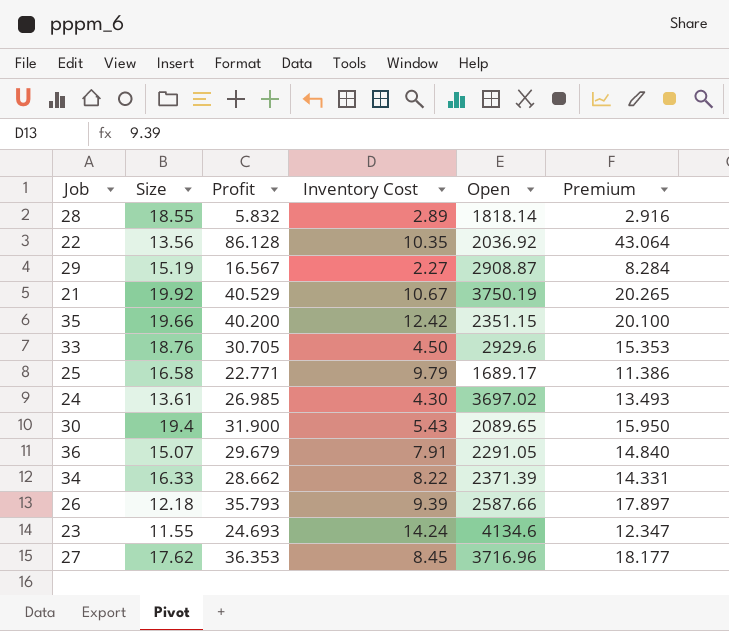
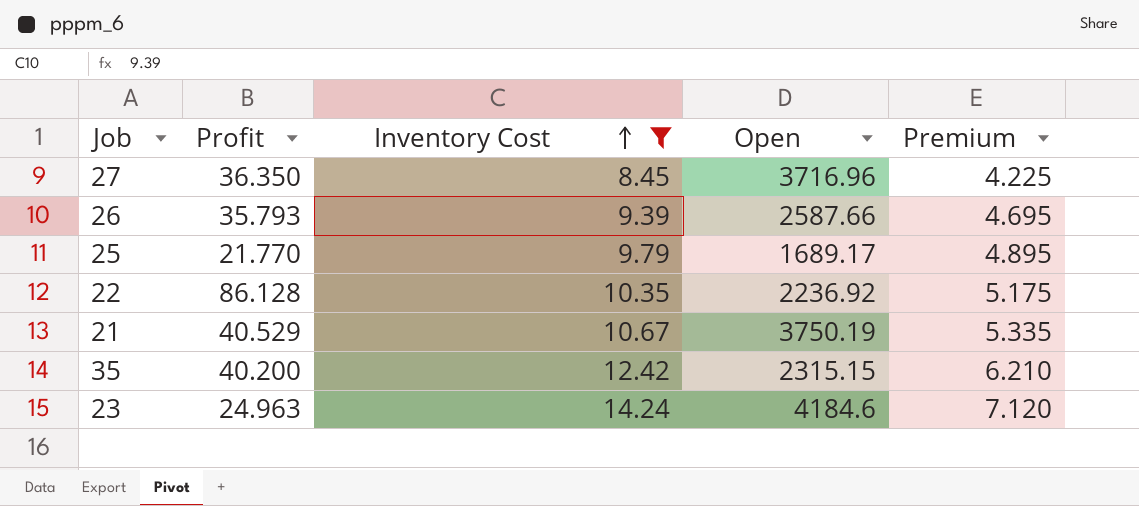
filter: none -> Inventory Cost >= 8.45
row order: none -> Inventory Cost ascending
column Size | position: 2 -> none
column Premium | formula: [Profit] * 0.5 -> [Inventory Cost] * 0.5
27 | Profit: 36.353 -> 36.350
25 | Profit: 22.771 -> 21.770
22 | Open: 2036.92 -> 2236.92
35 | Open: 2351.15 -> 2315.15
23 | Profit: 24.693 -> 24.963
23 | Open: 4134.6 -> 4184.6

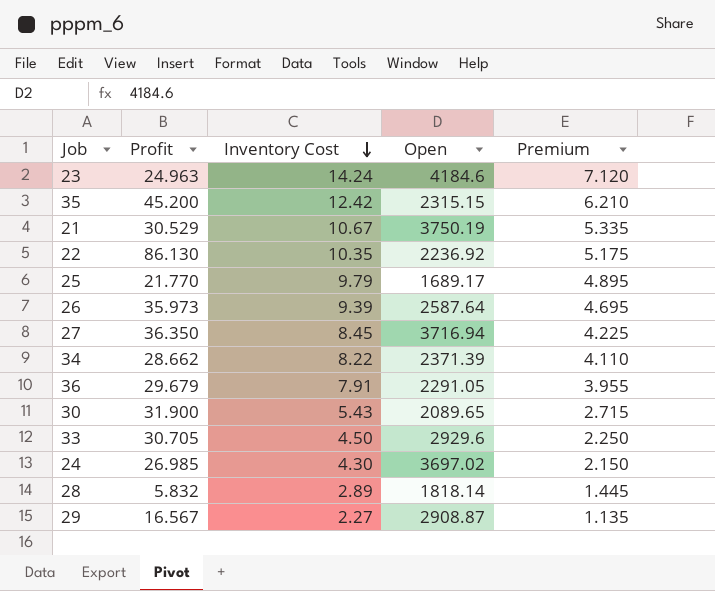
filter: Inventory Cost >= 8.45 -> none
row order: Inventory Cost ascending -> Inventory Cost descending
35 | Profit: 40.200 -> 45.200
21 | Profit: 40.529 -> 30.529
22 | Profit: 86.128 -> 86.130
26 | Profit: 35.793 -> 35.973
26 | Open: 2587.66 -> 2587.64
27 | Open: 3716.96 -> 3716.94

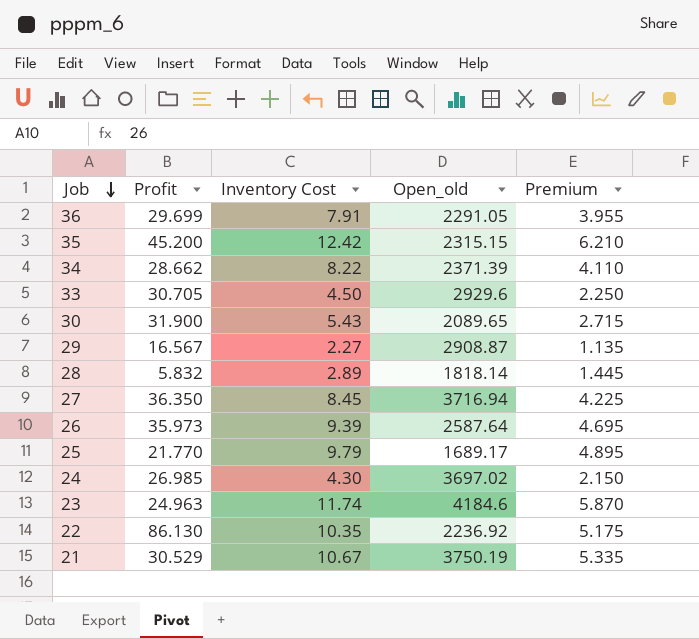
row order: Inventory Cost descending -> Job descending
column name: Open -> Open_old
36 | Profit: 29.679 -> 29.699
23 | Inventory Cost: 14.24 -> 11.74
23 | Premium: 7.120 -> 5.870

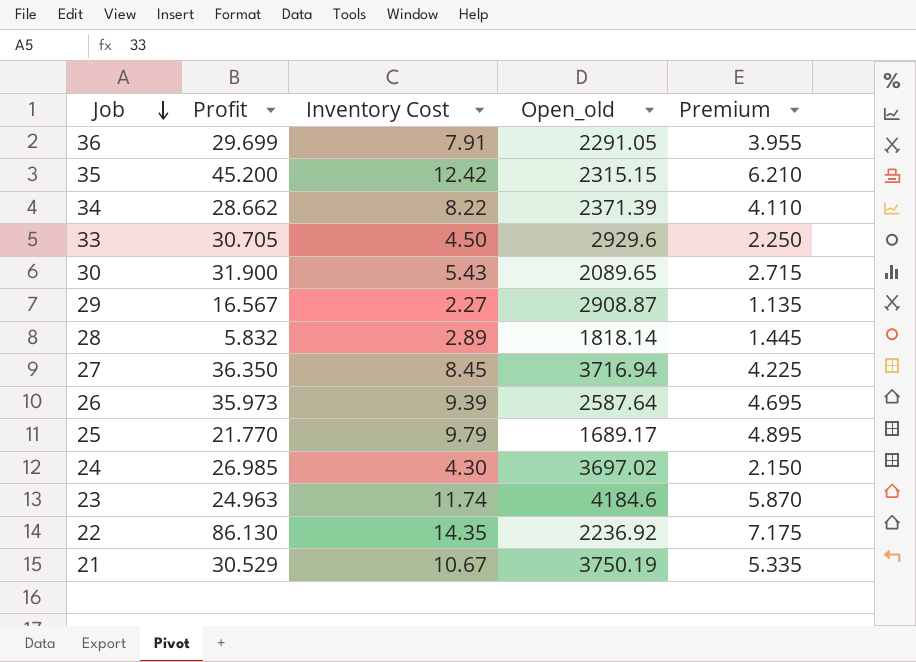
22 | Inventory Cost: 10.35 -> 14.35
22 | Premium: 5.175 -> 7.175

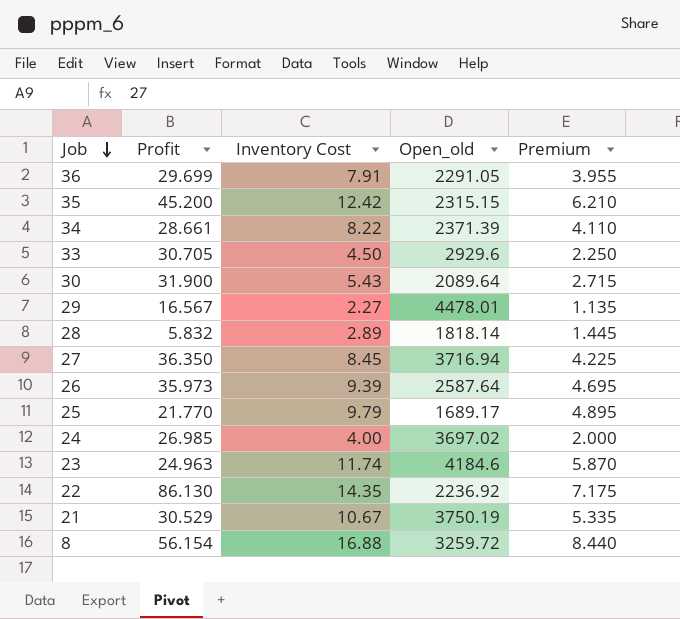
34 | Profit: 28.662 -> 28.661
30 | Open_old: 2089.65 -> 2089.64
29 | Open_old: 2908.87 -> 4478.01
24 | Inventory Cost: 4.30 -> 4.00
24 | Premium: 2.150 -> 2.000
row 8: none -> 56.154 | 16.88 | 3259.72 | 8.440

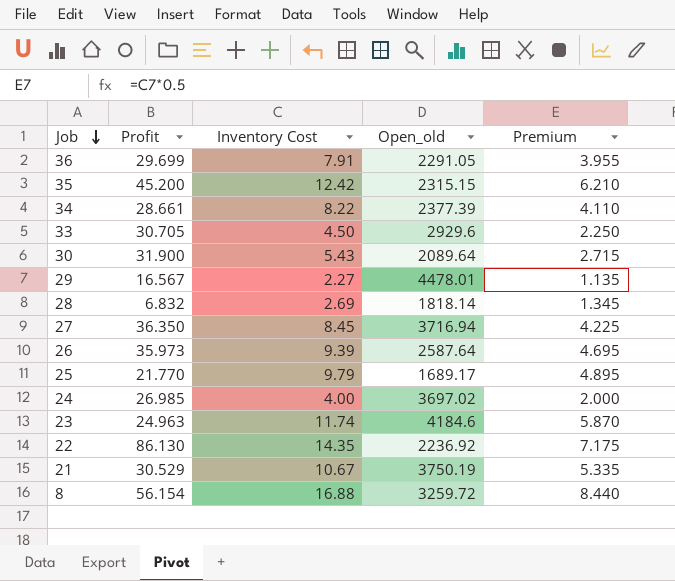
34 | Open_old: 2371.39 -> 2377.39
28 | Profit: 5.832 -> 6.832
28 | Inventory Cost: 2.89 -> 2.69
28 | Premium: 1.445 -> 1.345

